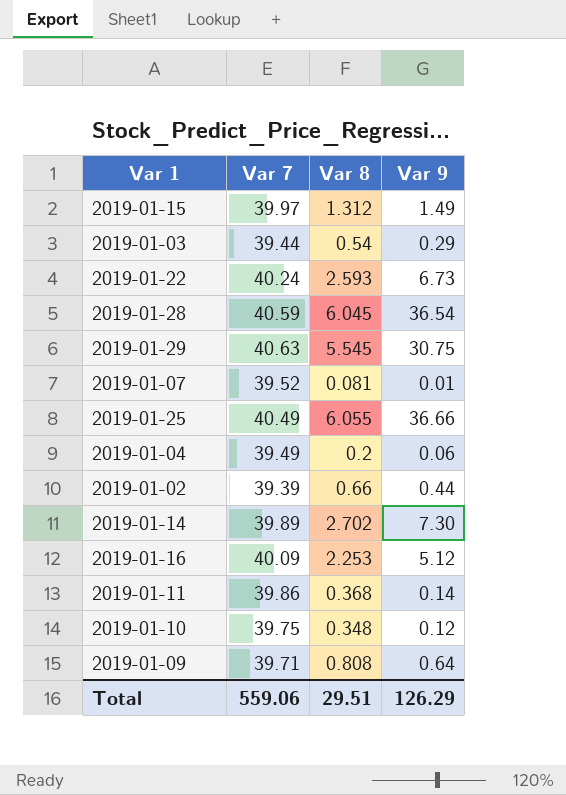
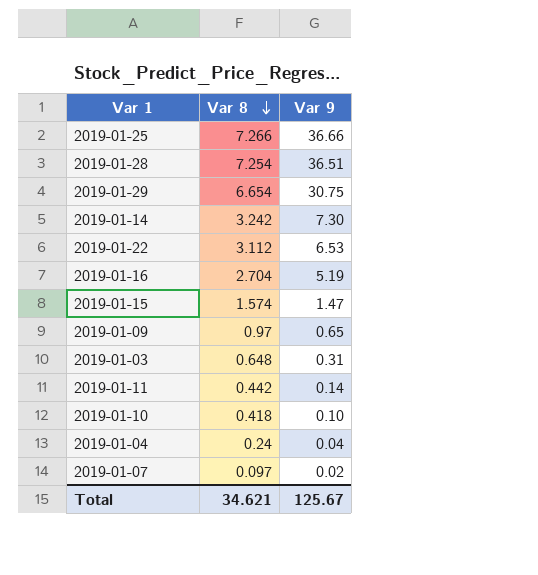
row order: none -> Var 8 descending
column Var 7 | position: 2 -> none
row 2019-01-02: 39.39 | 0.66 | 0.44 -> none
2019-01-25 | Var 8: 6.055 -> 7.266
2019-01-28 | Var 8: 6.045 -> 7.254
2019-01-28 | Var 9: 36.54 -> 36.51
2019-01-29 | Var 8: 5.545 -> 6.654
2019-01-14 | Var 8: 2.702 -> 3.242
2019-01-22 | Var 8: 2.593 -> 3.112
2019-01-22 | Var 9: 6.73 -> 6.53
2019-01-16 | Var 8: 2.253 -> 2.704
2019-01-16 | Var 9: 5.12 -> 5.19
2019-01-15 | Var 8: 1.312 -> 1.574
2019-01-15 | Var 9: 1.49 -> 1.47
2019-01-09 | Var 8: 0.808 -> 0.97
2019-01-09 | Var 9: 0.64 -> 0.65
2019-01-03 | Var 8: 0.54 -> 0.648
2019-01-03 | Var 9: 0.29 -> 0.31
2019-01-11 | Var 8: 0.368 -> 0.442
2019-01-10 | Var 8: 0.348 -> 0.418
2019-01-10 | Var 9: 0.12 -> 0.10
2019-01-04 | Var 8: 0.2 -> 0.24
2019-01-04 | Var 9: 0.06 -> 0.04
2019-01-07 | Var 8: 0.081 -> 0.097
2019-01-07 | Var 9: 0.01 -> 0.02
Total | Var 8: 29.51 -> 34.621
Total | Var 9: 126.29 -> 125.67

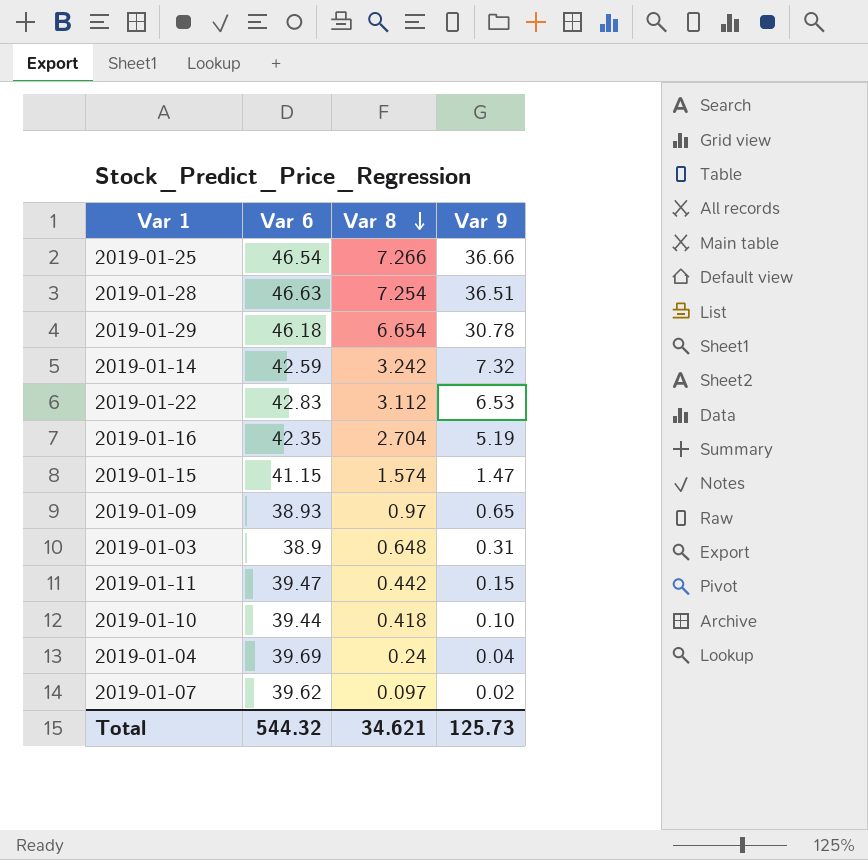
column Var 6 | position: none -> 2
2019-01-29 | Var 9: 30.75 -> 30.78
2019-01-14 | Var 9: 7.30 -> 7.32
2019-01-11 | Var 9: 0.14 -> 0.15
Total | Var 9: 125.67 -> 125.73

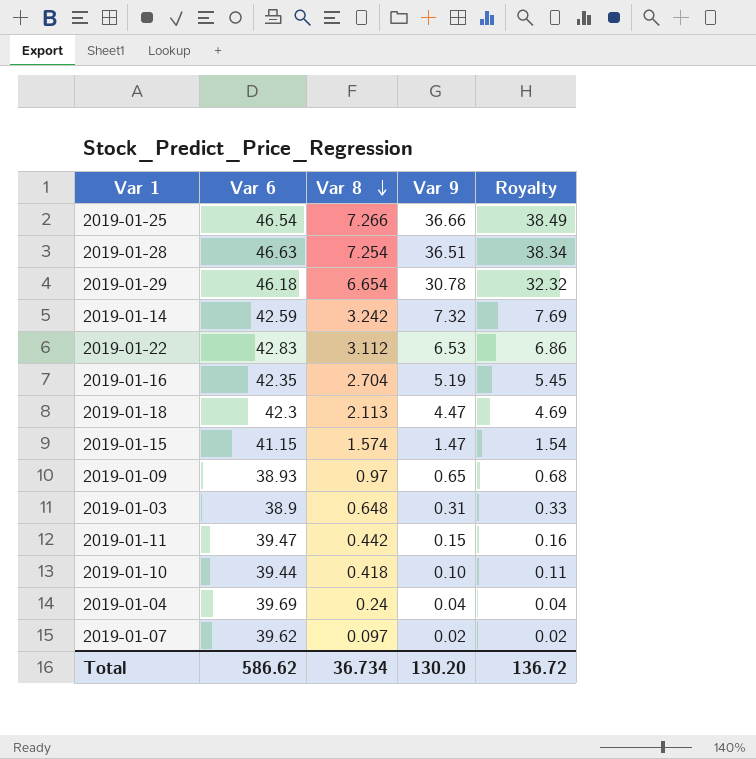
column Royalty | formula: none -> [Var 9] * 1.05
row 2019-01-18: none -> 42.3 | 2.113 | 4.47 | 4.69
Total | Var 6: 544.32 -> 586.62
Total | Var 8: 34.621 -> 36.734
Total | Var 9: 125.73 -> 130.20

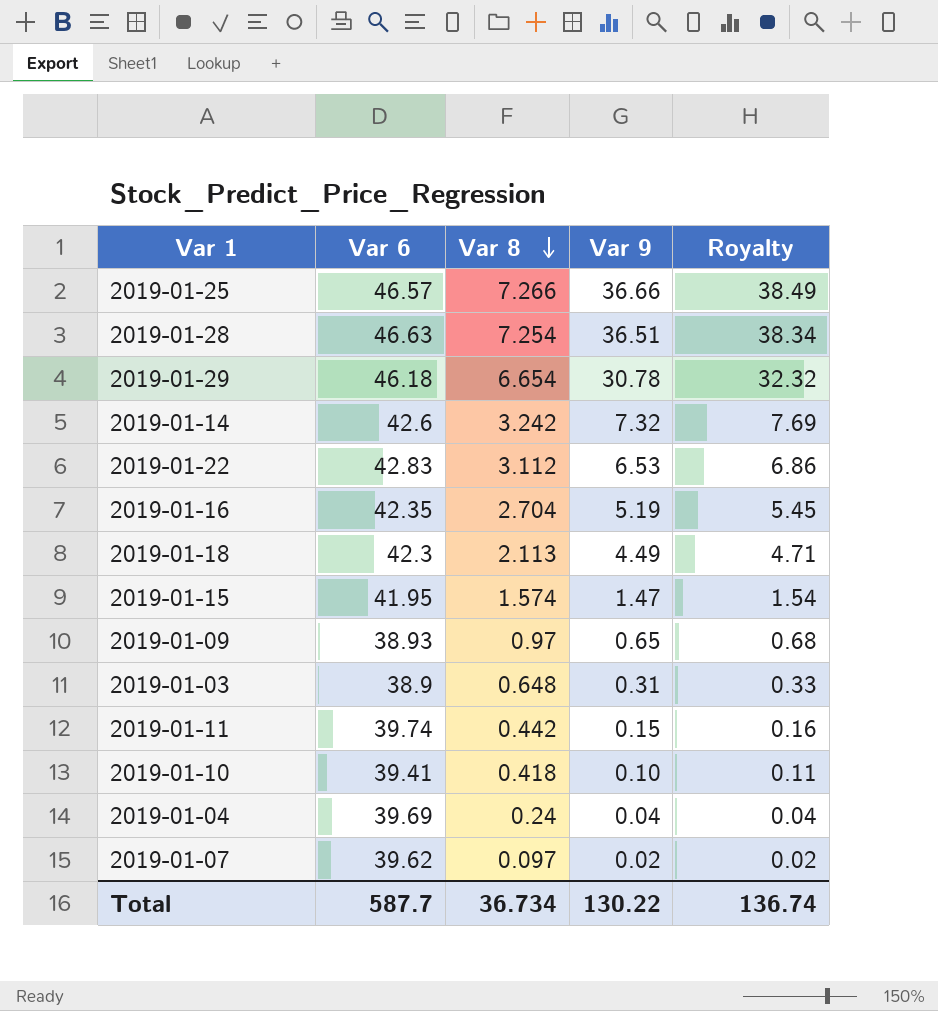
2019-01-25 | Var 6: 46.54 -> 46.57
2019-01-14 | Var 6: 42.59 -> 42.6
2019-01-18 | Var 9: 4.47 -> 4.49
2019-01-18 | Royalty: 4.69 -> 4.71
2019-01-15 | Var 6: 41.15 -> 41.95
2019-01-11 | Var 6: 39.47 -> 39.74
2019-01-10 | Var 6: 39.44 -> 39.41
Total | Var 6: 586.62 -> 587.7
Total | Var 9: 130.20 -> 130.22
Total | Royalty: 136.72 -> 136.74

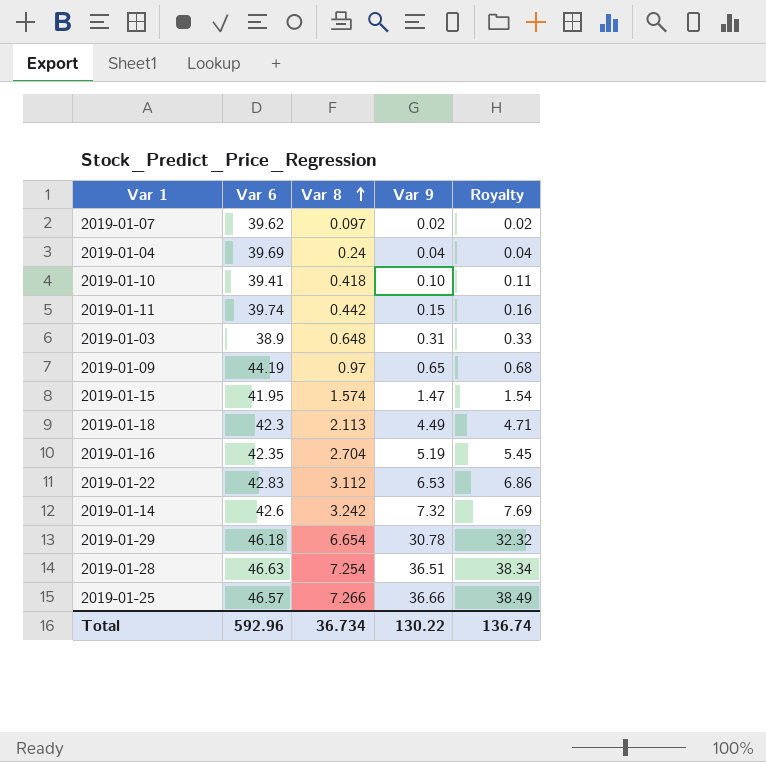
row order: Var 8 descending -> Var 8 ascending
2019-01-09 | Var 6: 38.93 -> 44.19
Total | Var 6: 587.7 -> 592.96

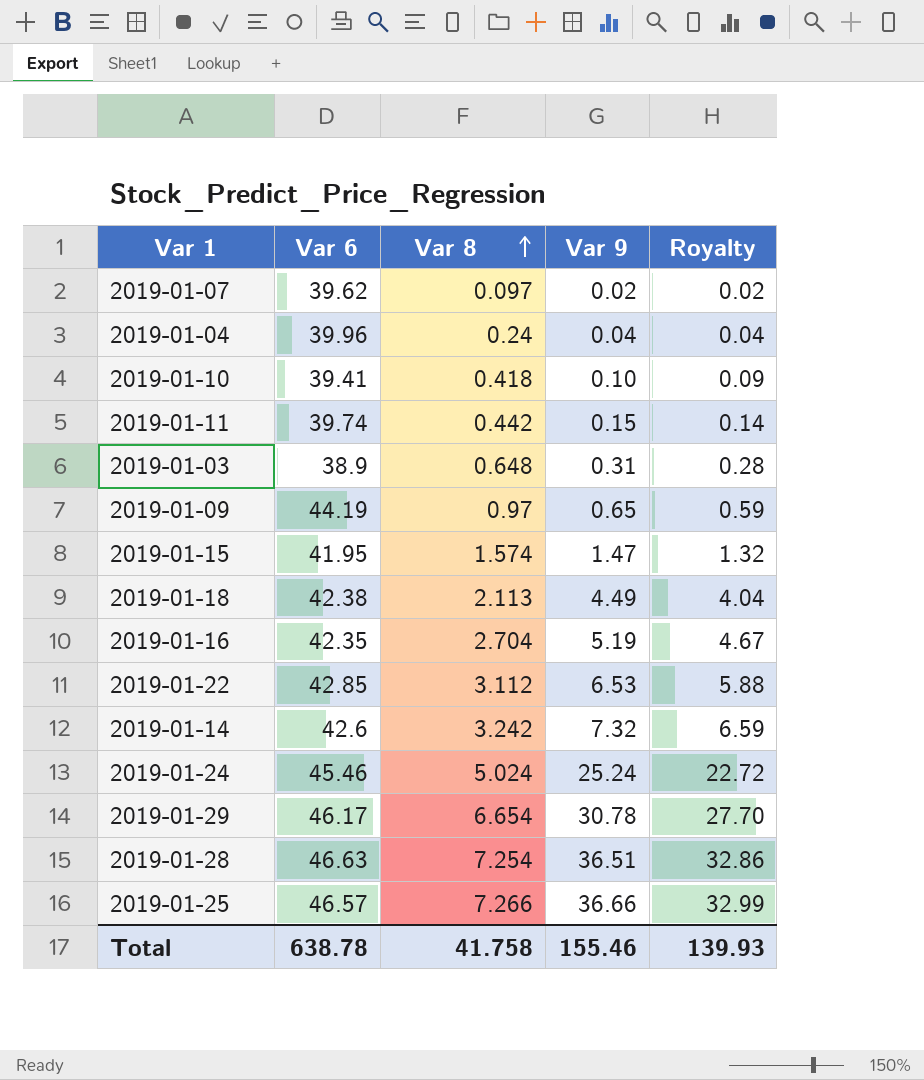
column Royalty | formula: [Var 9] * 1.05 -> [Var 9] * 0.9
2019-01-04 | Var 6: 39.69 -> 39.96
2019-01-18 | Var 6: 42.3 -> 42.38
2019-01-22 | Var 6: 42.83 -> 42.85
row 2019-01-24: none -> 45.46 | 5.024 | 25.24 | 22.72
2019-01-29 | Var 6: 46.18 -> 46.17
Total | Var 6: 592.96 -> 638.78
Total | Var 8: 36.734 -> 41.758
Total | Var 9: 130.22 -> 155.46
Total | Royalty: 136.74 -> 139.93

